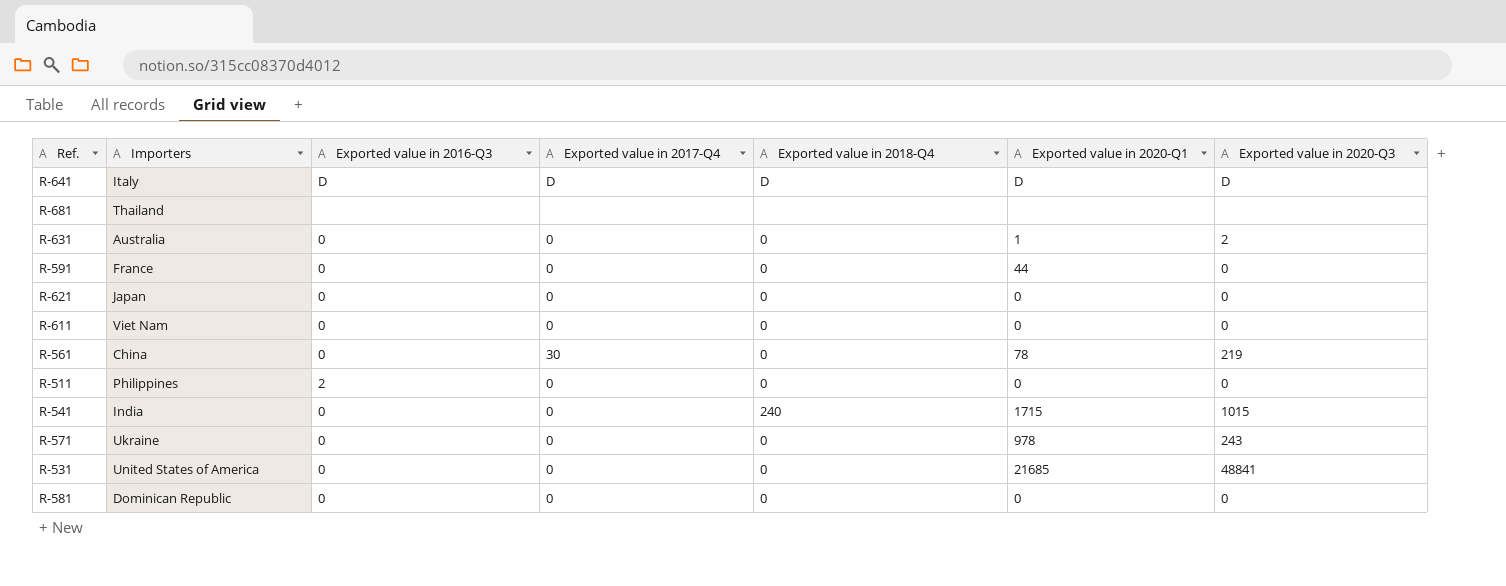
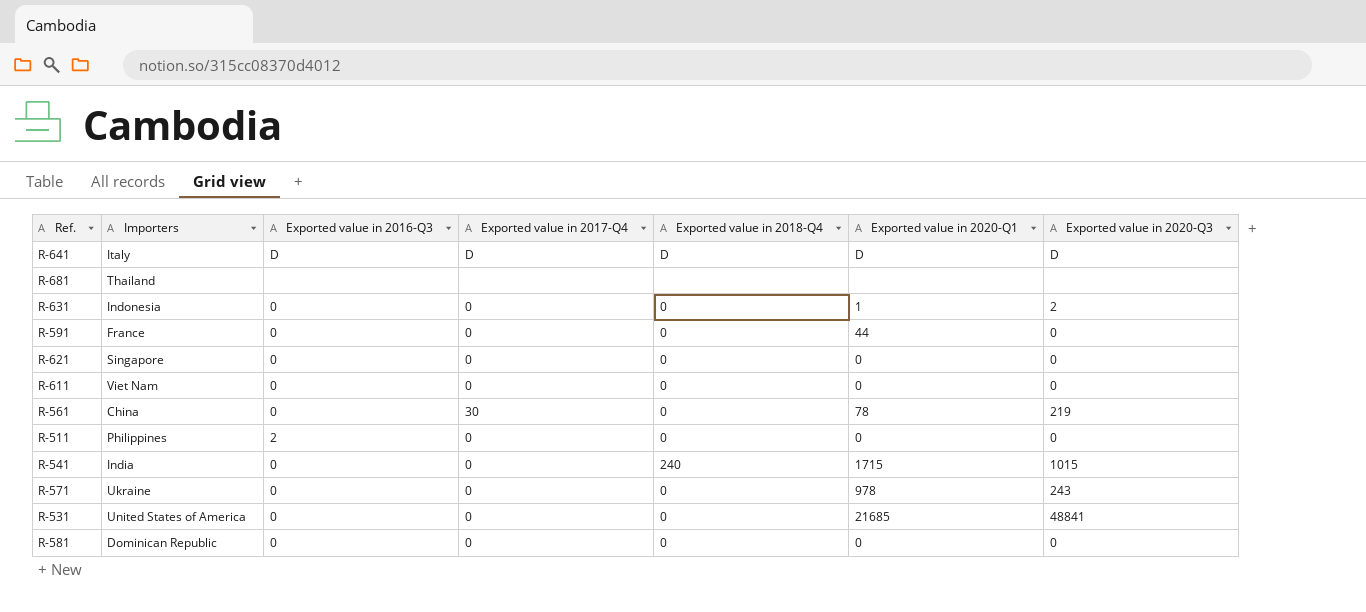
R-631 | Importers: Australia -> Indonesia
R-621 | Importers: Japan -> Singapore

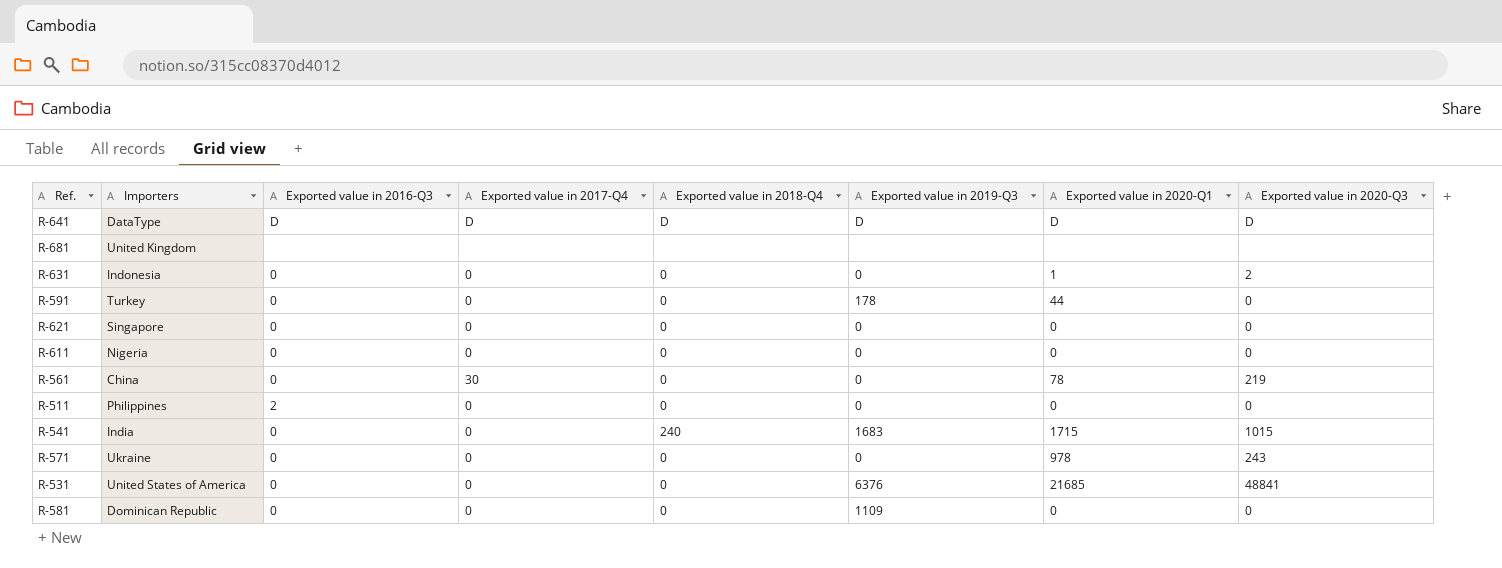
column Exported value in 2019-Q3 | position: none -> 6
R-641 | Importers: Italy -> DataType
R-681 | Importers: Thailand -> United Kingdom
R-591 | Importers: France -> Turkey
R-611 | Importers: Viet Nam -> Nigeria

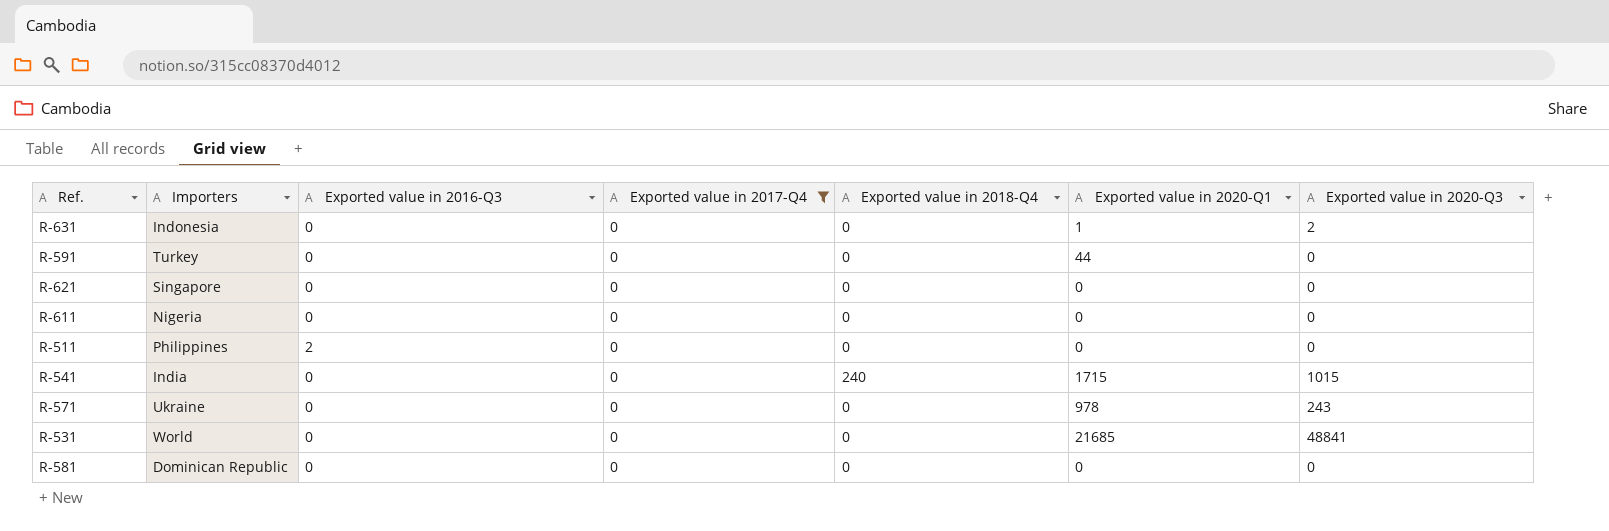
filter: none -> Exported value in 2017-Q4 = 0
column Exported value in 2019-Q3 | position: 6 -> none
R-531 | Importers: United States of America -> World

